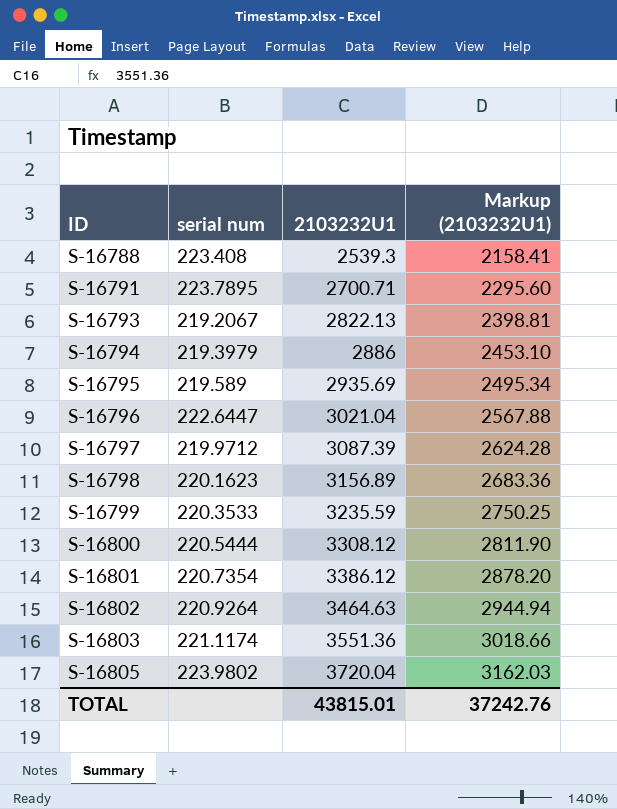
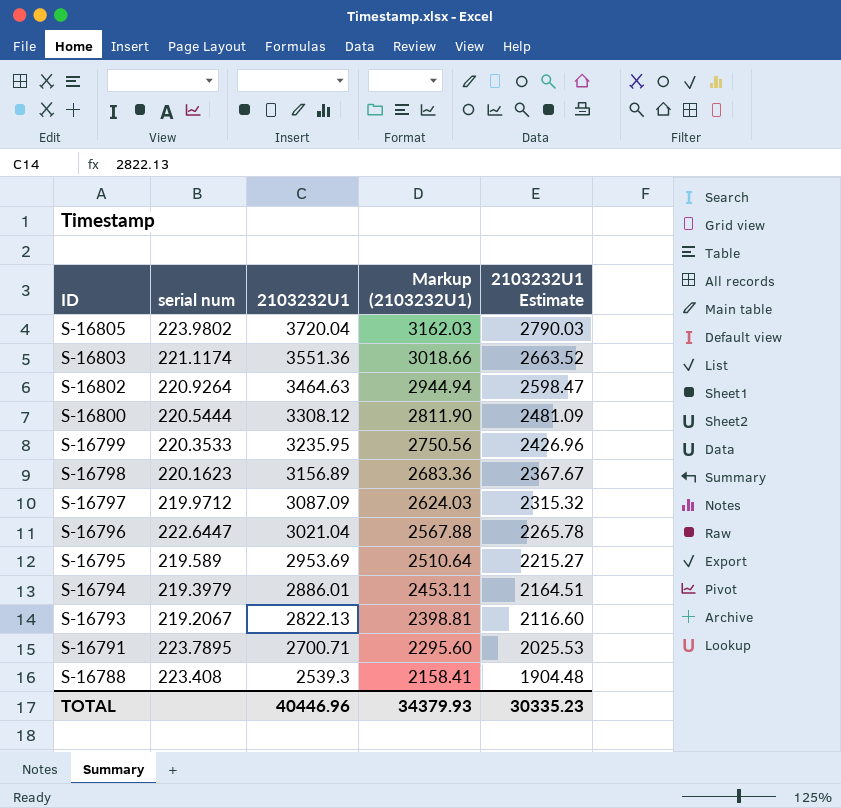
row order: ID ascending -> ID descending
column 2103232U1 Estimate | formula: none -> [2103232U1] * 0.75
row S-16801: 220.7354 | 3386.12 | 2878.20 -> none
S-16799 | 2103232U1: 3235.59 -> 3235.95
S-16799 | Markup (2103232U1): 2750.25 -> 2750.56
S-16797 | 2103232U1: 3087.39 -> 3087.09
S-16797 | Markup (2103232U1): 2624.28 -> 2624.03
S-16795 | 2103232U1: 2935.69 -> 2953.69
S-16795 | Markup (2103232U1): 2495.34 -> 2510.64
S-16794 | 2103232U1: 2886 -> 2886.01
S-16794 | Markup (2103232U1): 2453.10 -> 2453.11
TOTAL | 2103232U1: 43815.01 -> 40446.96
TOTAL | Markup (2103232U1): 37242.76 -> 34379.93

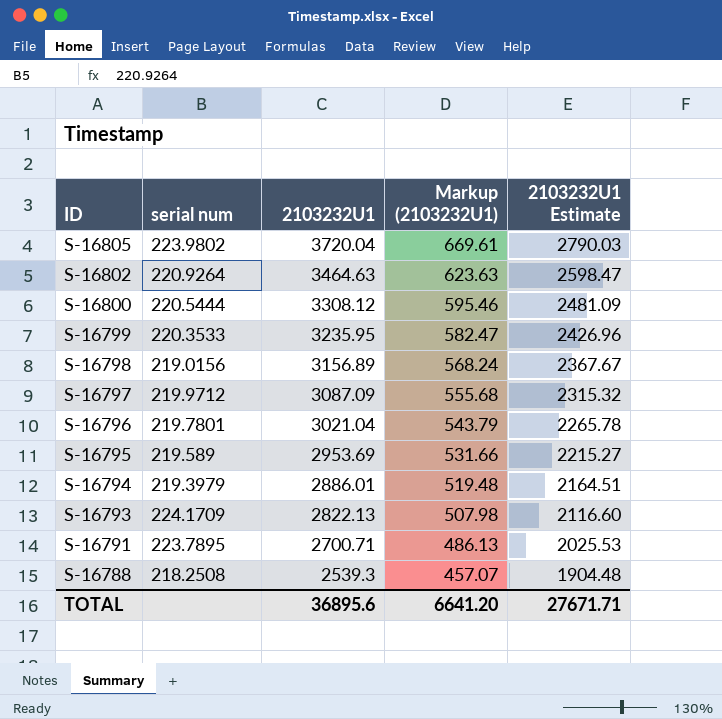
column Markup (2103232U1) | formula: [2103232U1] * 0.85 -> [2103232U1] * 0.18
row S-16803: 221.1174 | 3551.36 | 3018.66 | 2663.52 -> none
S-16798 | serial num: 220.1623 -> 219.0156
S-16796 | serial num: 222.6447 -> 219.7801
S-16793 | serial num: 219.2067 -> 224.1709
S-16788 | serial num: 223.408 -> 218.2508
TOTAL | 2103232U1: 40446.96 -> 36895.6
TOTAL | Markup (2103232U1): 34379.93 -> 6641.20
TOTAL | 2103232U1 Estimate: 30335.23 -> 27671.71

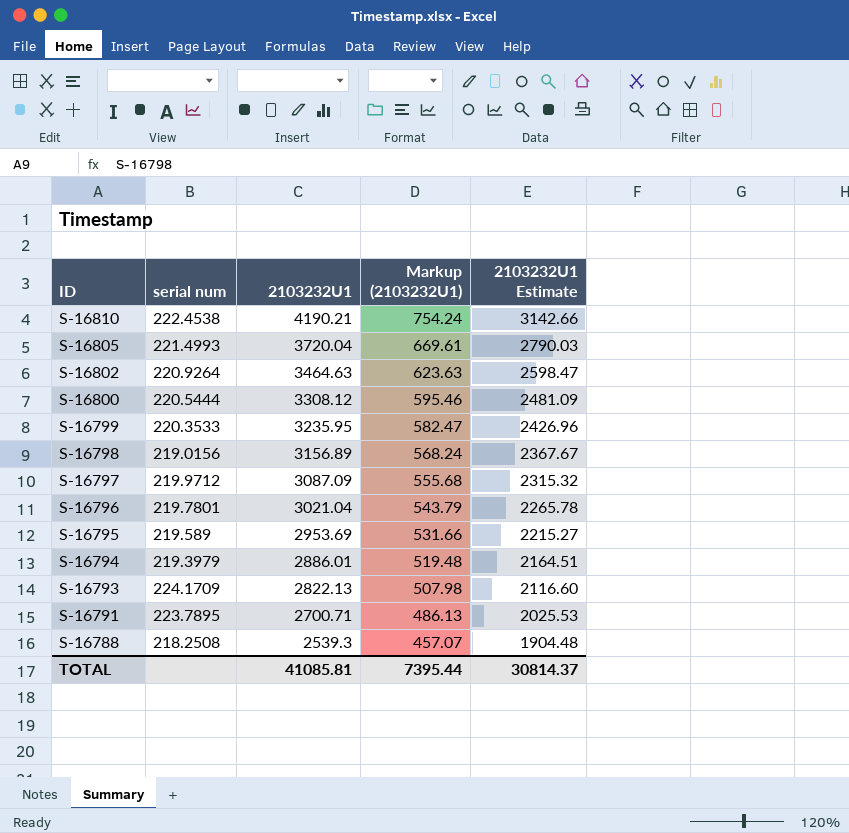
row S-16810: none -> 222.4538 | 4190.21 | 754.24 | 3142.66
S-16805 | serial num: 223.9802 -> 221.4993
TOTAL | 2103232U1: 36895.6 -> 41085.81
TOTAL | Markup (2103232U1): 6641.20 -> 7395.44
TOTAL | 2103232U1 Estimate: 27671.71 -> 30814.37

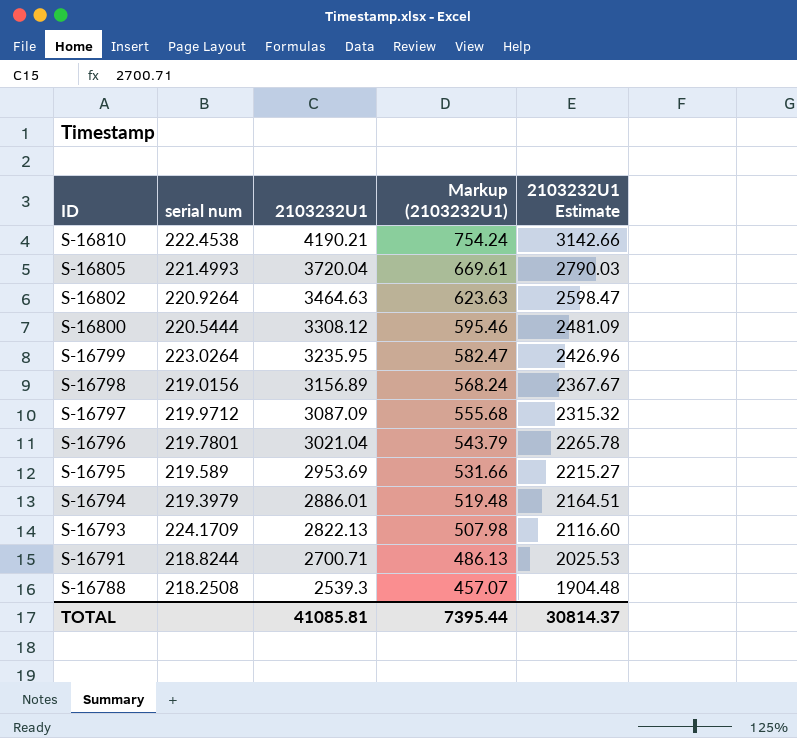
S-16799 | serial num: 220.3533 -> 223.0264
S-16791 | serial num: 223.7895 -> 218.8244

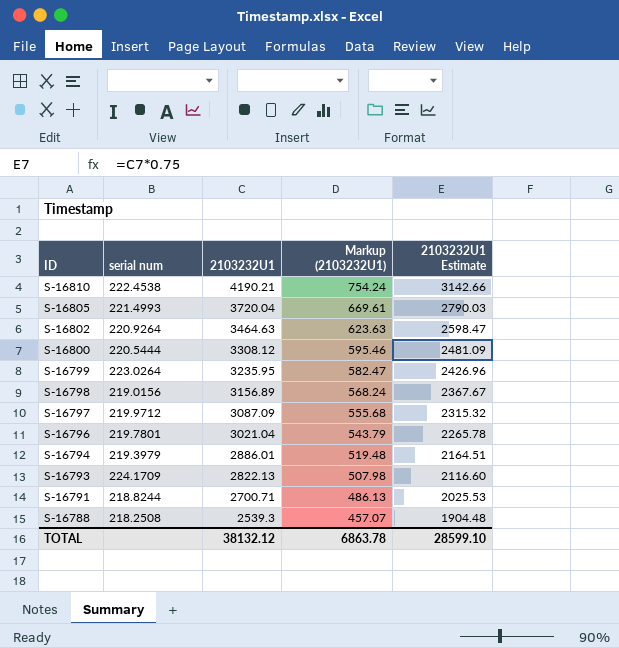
row S-16795: 219.589 | 2953.69 | 531.66 | 2215.27 -> none
TOTAL | 2103232U1: 41085.81 -> 38132.12
TOTAL | Markup (2103232U1): 7395.44 -> 6863.78
TOTAL | 2103232U1 Estimate: 30814.37 -> 28599.10

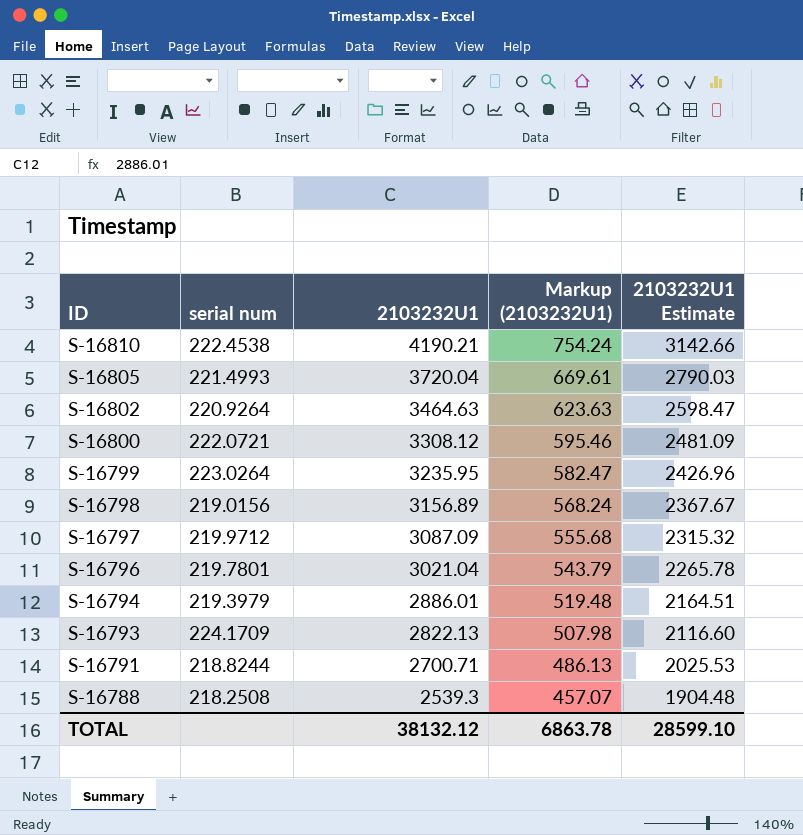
S-16800 | serial num: 220.5444 -> 222.0721

